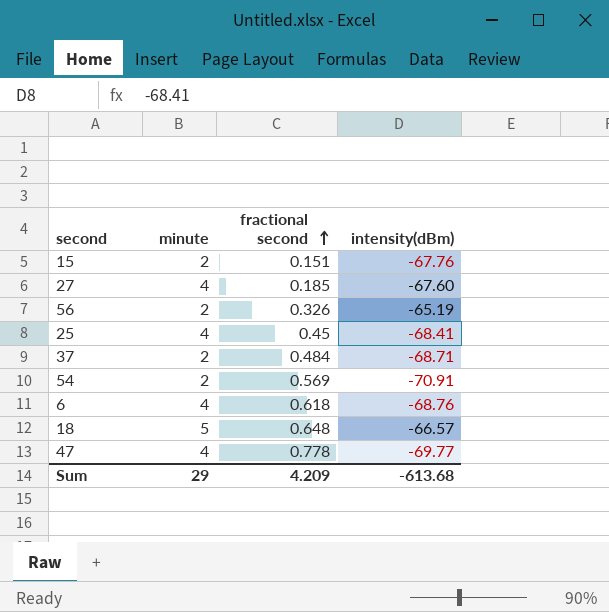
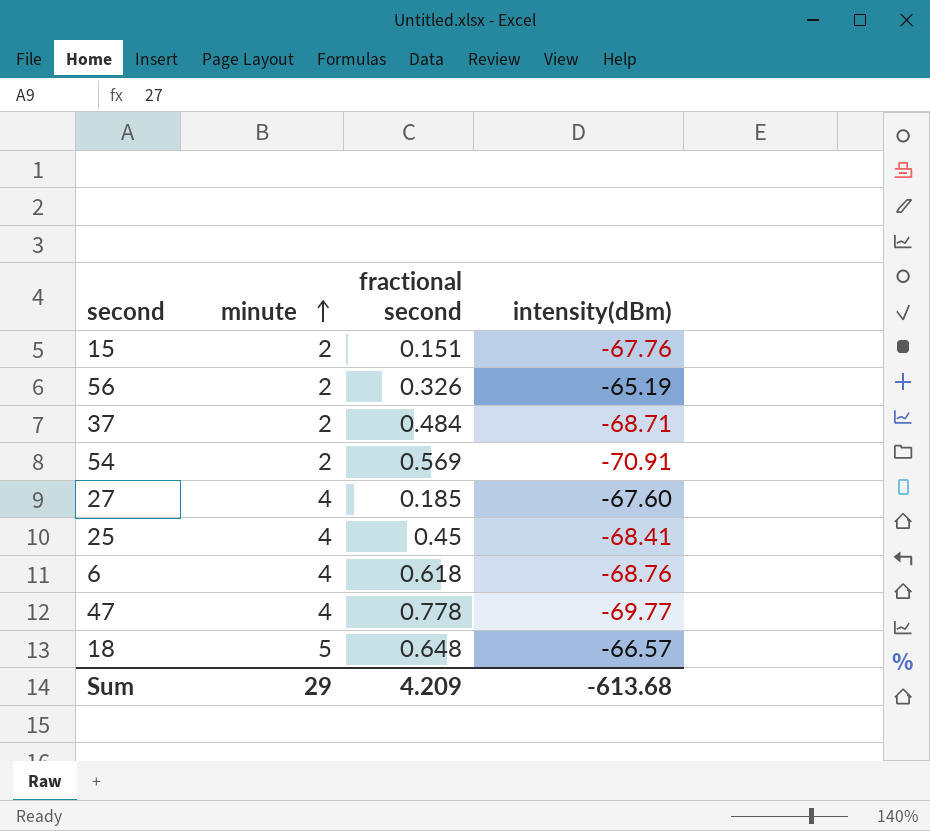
row order: fractional second ascending -> minute ascending

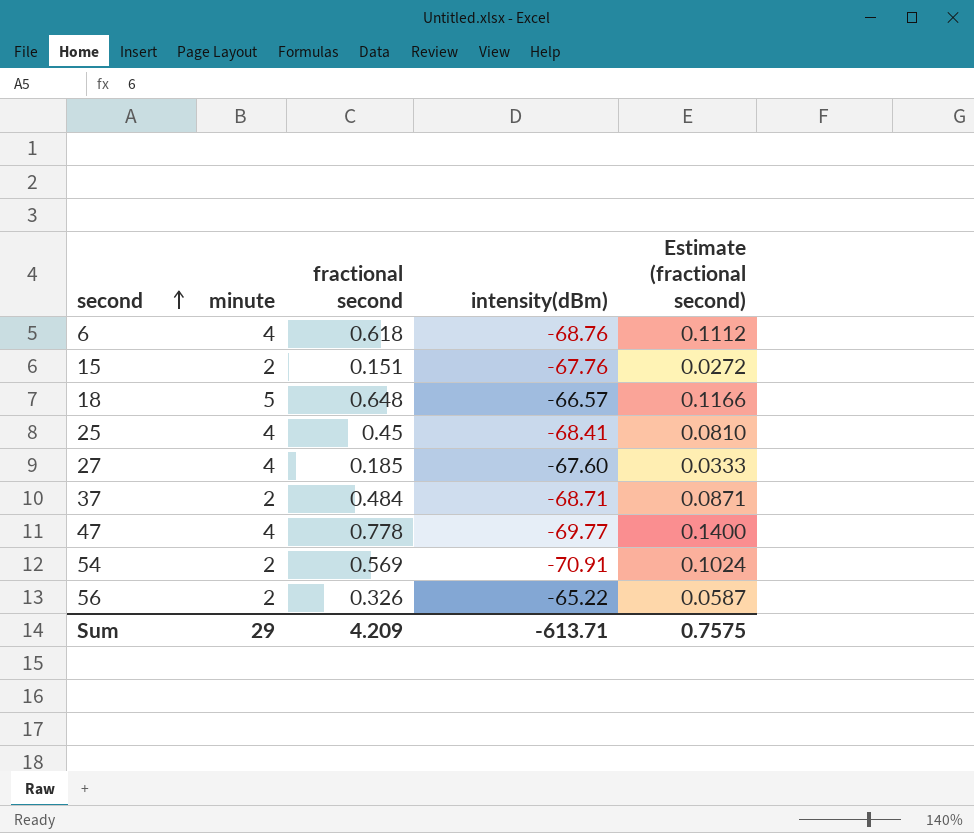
row order: minute ascending -> second ascending
column Estimate (fractional second) | formula: none -> [fractional second] * 0.18
56 | intensity(dBm): -65.19 -> -65.22
Sum | intensity(dBm): -613.68 -> -613.71

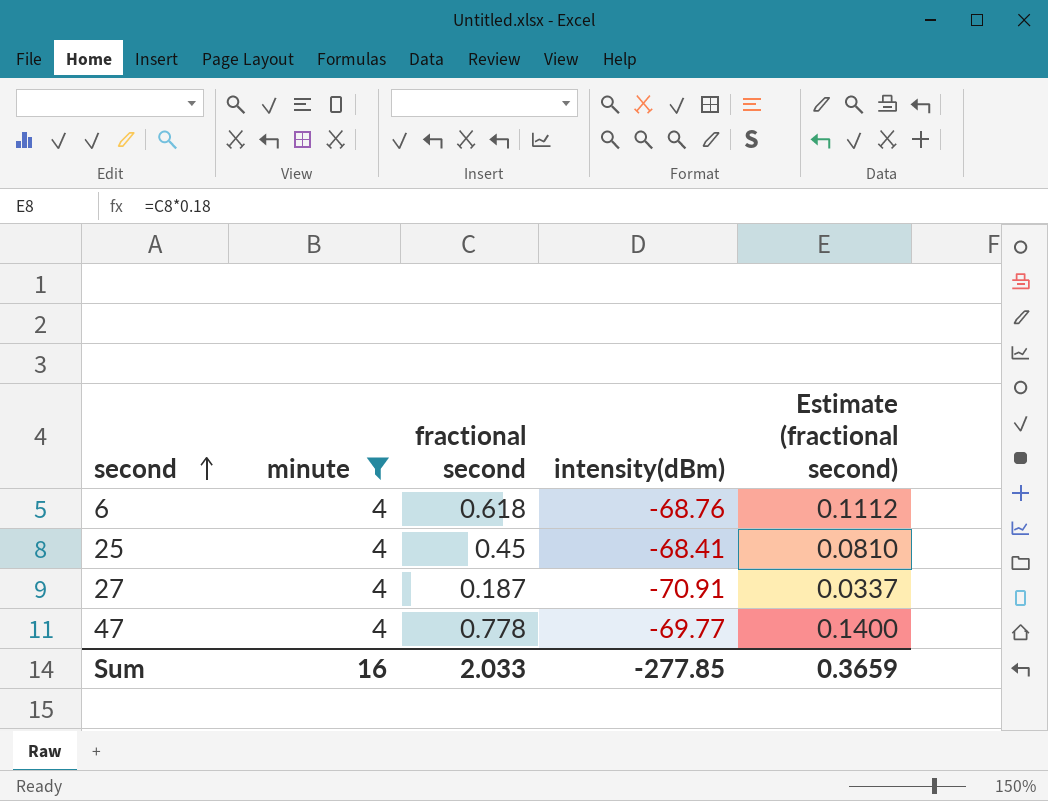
filter: none -> minute = 4
27 | fractional second: 0.185 -> 0.187
27 | intensity(dBm): -67.60 -> -70.91
27 | Estimate (fractional second): 0.0333 -> 0.0337
Sum | minute: 29 -> 16
Sum | fractional second: 4.209 -> 2.033
Sum | intensity(dBm): -613.71 -> -277.85
Sum | Estimate (fractional second): 0.7575 -> 0.3659

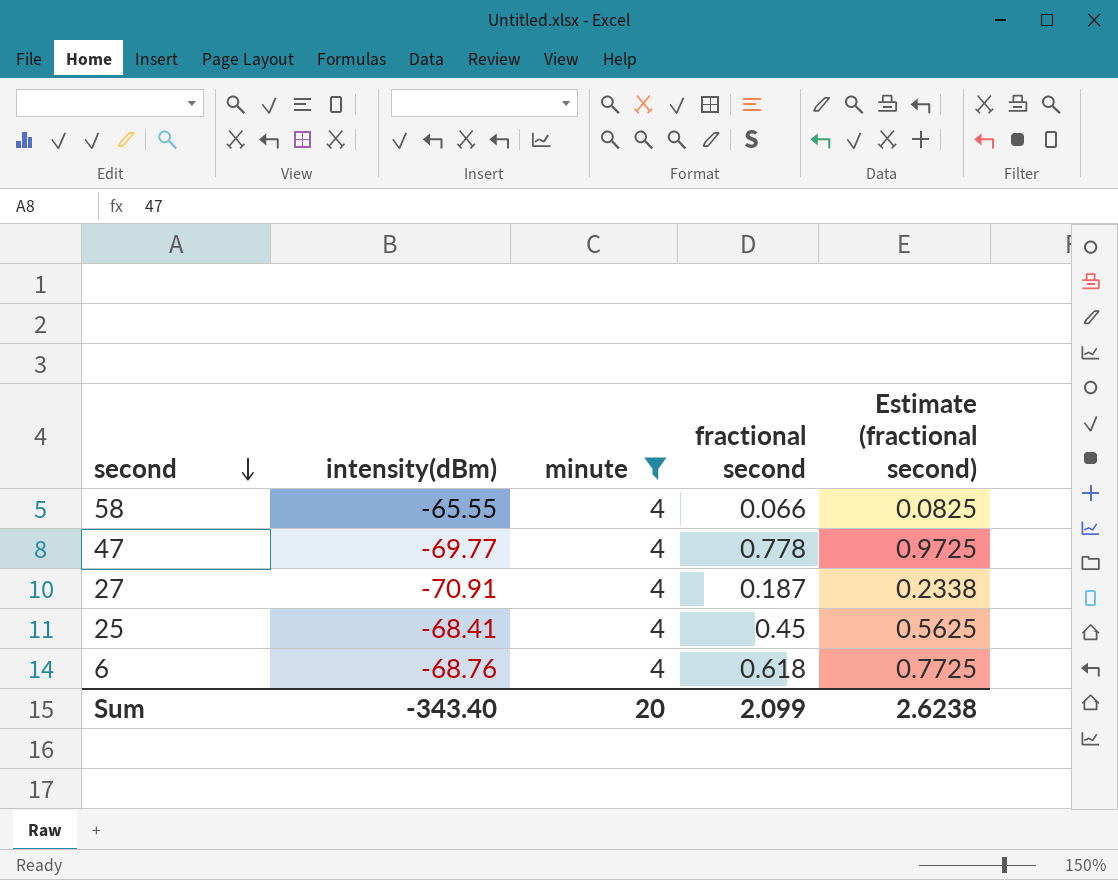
row order: second ascending -> second descending
column intensity(dBm) | position: 4 -> 2
column Estimate (fractional second) | formula: [fractional second] * 0.18 -> [fractional second] * 1.25
row 58: none -> -65.55 | 4 | 0.066 | 0.0825
Sum | intensity(dBm): -277.85 -> -343.40
Sum | minute: 16 -> 20
Sum | fractional second: 2.033 -> 2.099
Sum | Estimate (fractional second): 0.3659 -> 2.6238

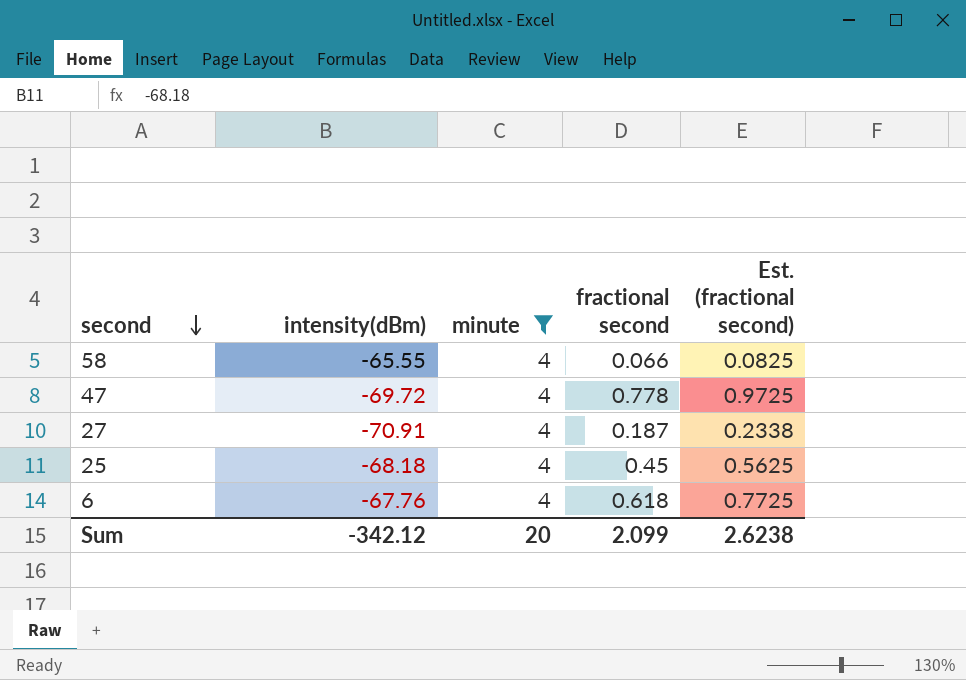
column name: Estimate (fractional second) -> Est. (fractional second)
47 | intensity(dBm): -69.77 -> -69.72
25 | intensity(dBm): -68.41 -> -68.18
6 | intensity(dBm): -68.76 -> -67.76
Sum | intensity(dBm): -343.40 -> -342.12

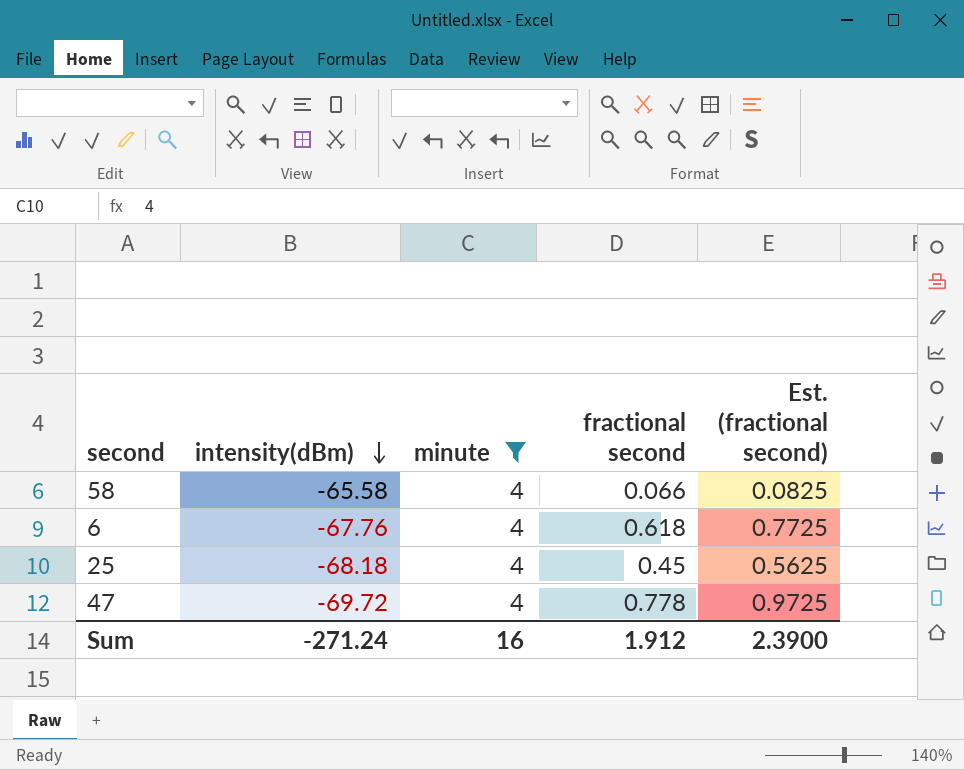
row order: second descending -> intensity(dBm) descending
row 27: -70.91 | 4 | 0.187 | 0.2338 -> none
58 | intensity(dBm): -65.55 -> -65.58
Sum | intensity(dBm): -342.12 -> -271.24
Sum | minute: 20 -> 16
Sum | fractional second: 2.099 -> 1.912
Sum | Est. (fractional second): 2.6238 -> 2.3900

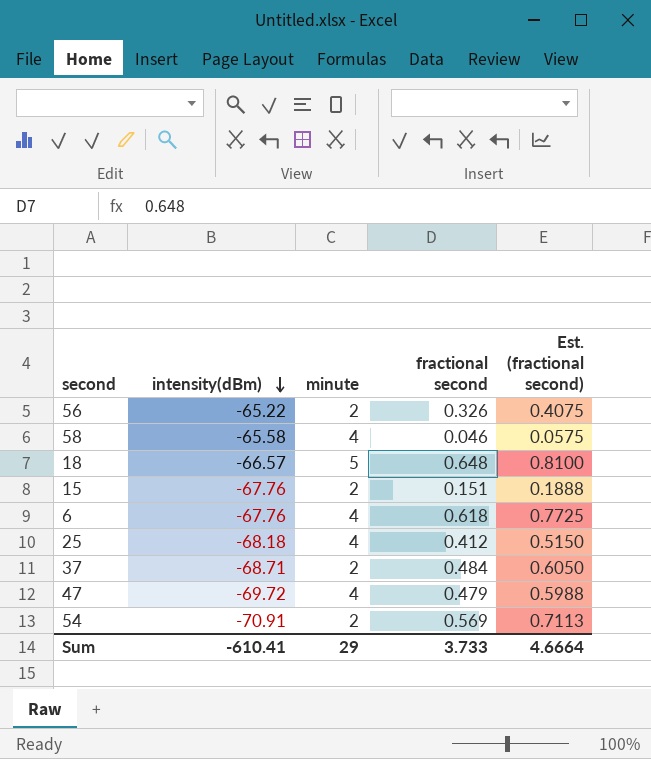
filter: minute = 4 -> none
58 | fractional second: 0.066 -> 0.046
58 | Est. (fractional second): 0.0825 -> 0.0575
25 | fractional second: 0.45 -> 0.412
25 | Est. (fractional second): 0.5625 -> 0.5150
47 | fractional second: 0.778 -> 0.479
47 | Est. (fractional second): 0.9725 -> 0.5988
Sum | intensity(dBm): -271.24 -> -610.41
Sum | minute: 16 -> 29
Sum | fractional second: 1.912 -> 3.733
Sum | Est. (fractional second): 2.3900 -> 4.6664

